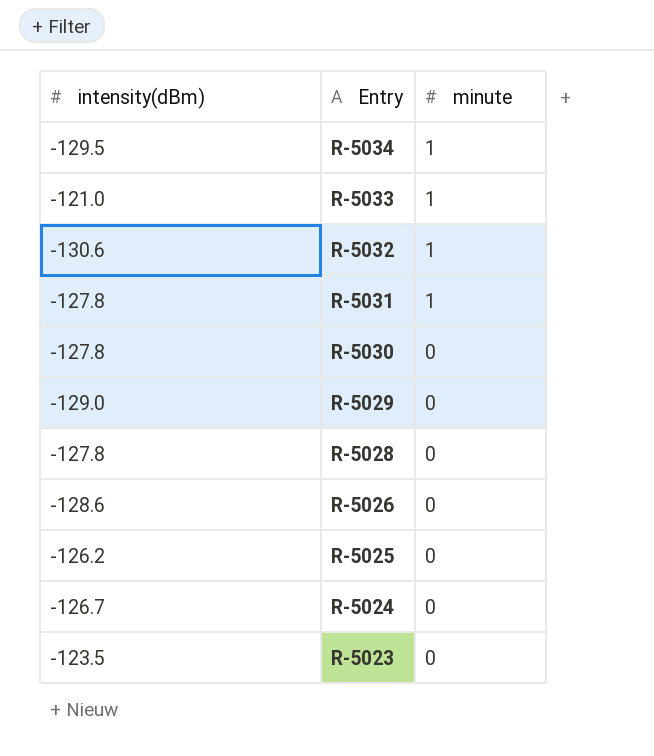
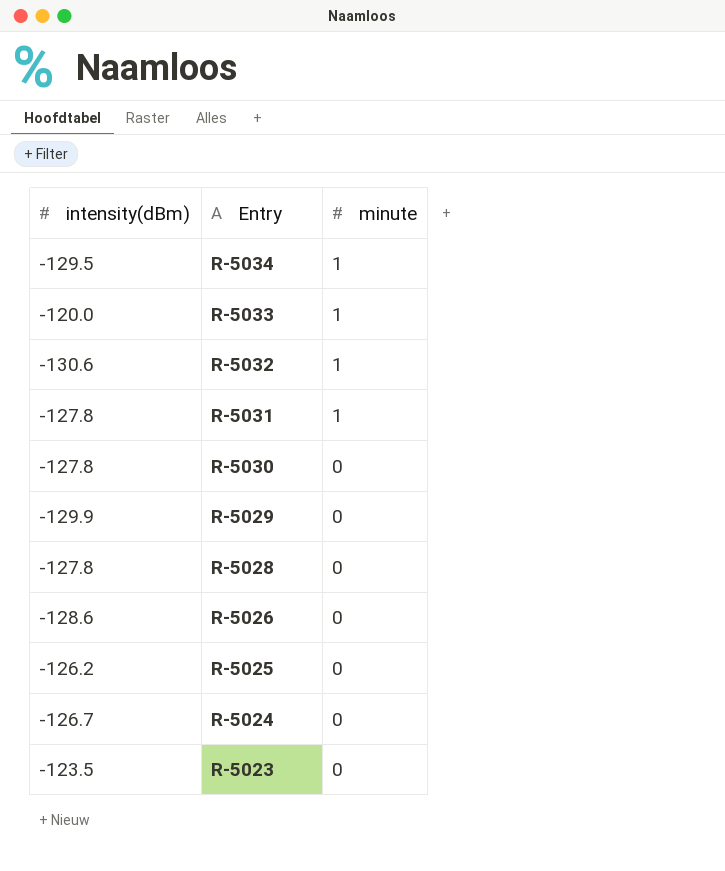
R-5033 | intensity(dBm): -121.0 -> -120.0
R-5029 | intensity(dBm): -129.0 -> -129.9

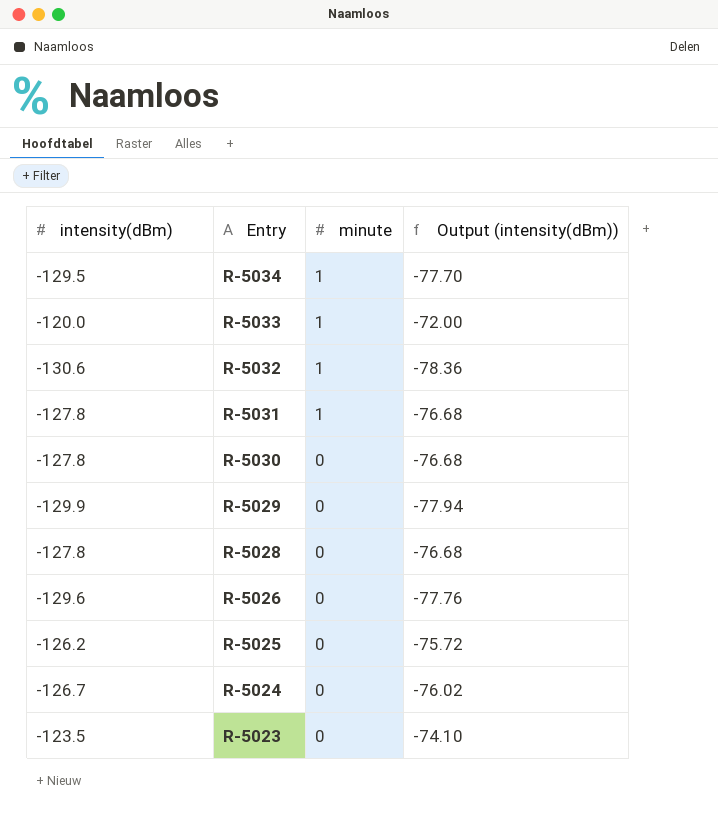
column Output (intensity(dBm)) | formula: none -> [intensity(dBm)] * 0.6
R-5026 | intensity(dBm): -128.6 -> -129.6

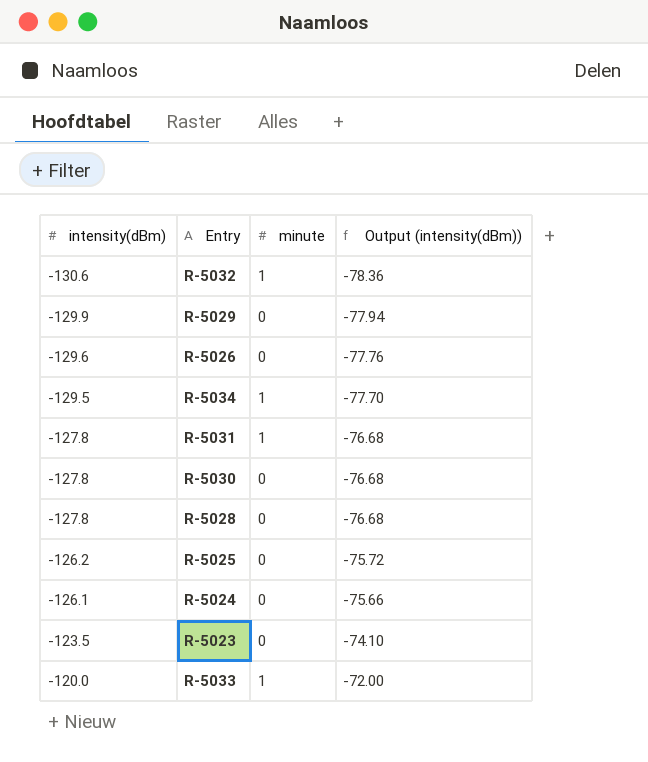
row order: Entry descending -> intensity(dBm) ascending
R-5024 | intensity(dBm): -126.7 -> -126.1
R-5024 | Output (intensity(dBm)): -76.02 -> -75.66

